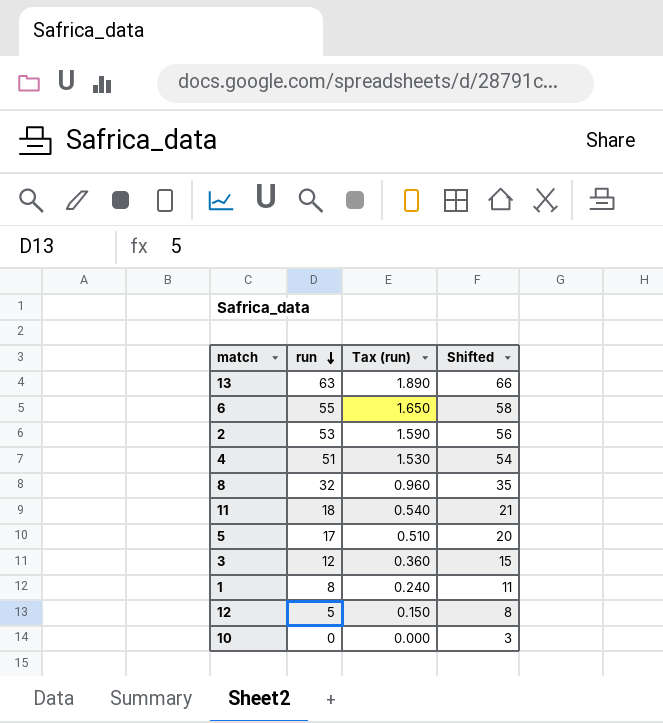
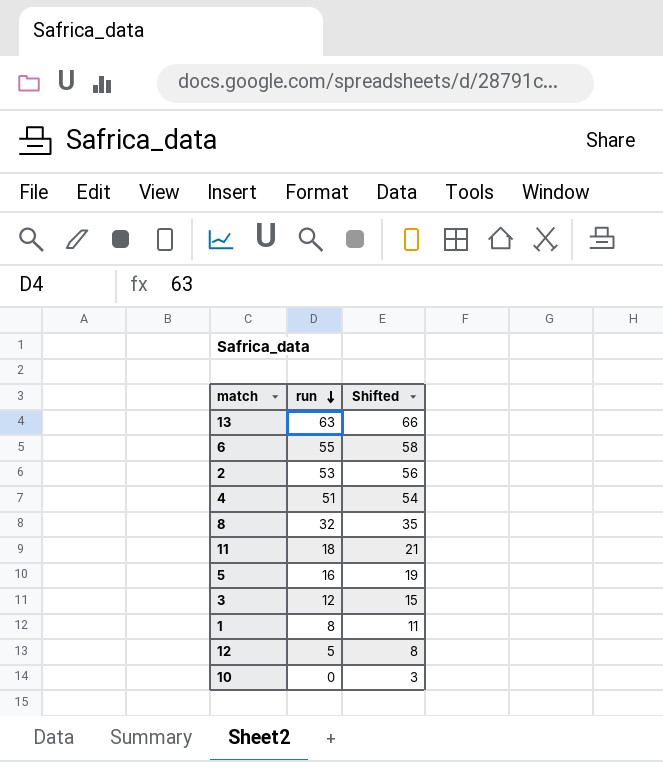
column Tax (run) | formula: [run] * 0.03 -> none
5 | run: 17 -> 16
5 | Shifted: 20 -> 19

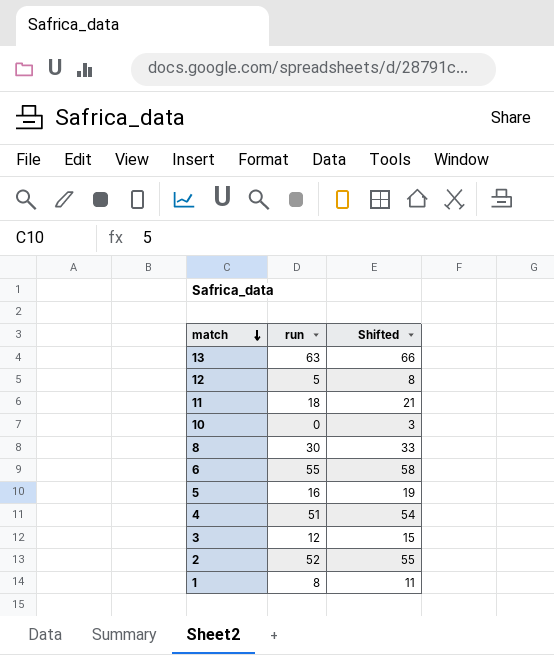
row order: run descending -> match descending
8 | run: 32 -> 30
8 | Shifted: 35 -> 33
2 | run: 53 -> 52
2 | Shifted: 56 -> 55

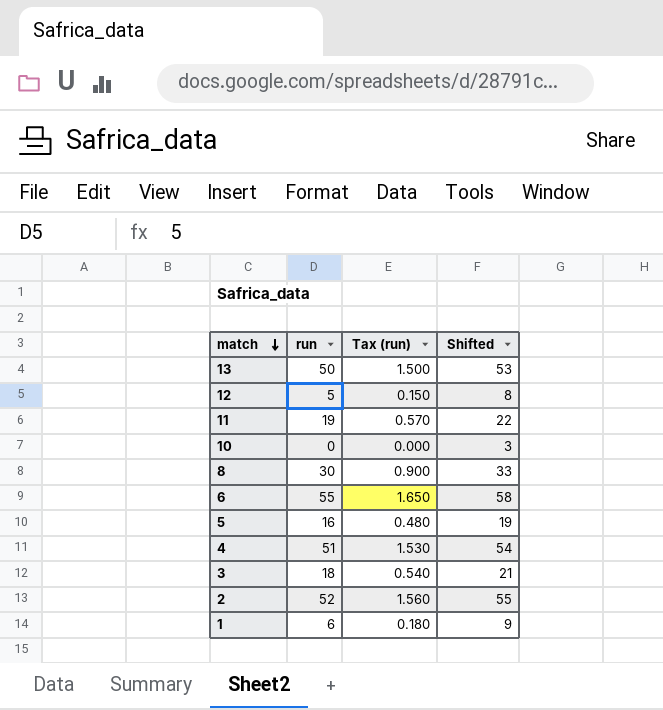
column Tax (run) | formula: none -> [run] * 0.03
13 | run: 63 -> 50
13 | Shifted: 66 -> 53
11 | run: 18 -> 19
11 | Shifted: 21 -> 22
3 | run: 12 -> 18
3 | Shifted: 15 -> 21
1 | run: 8 -> 6
1 | Shifted: 11 -> 9

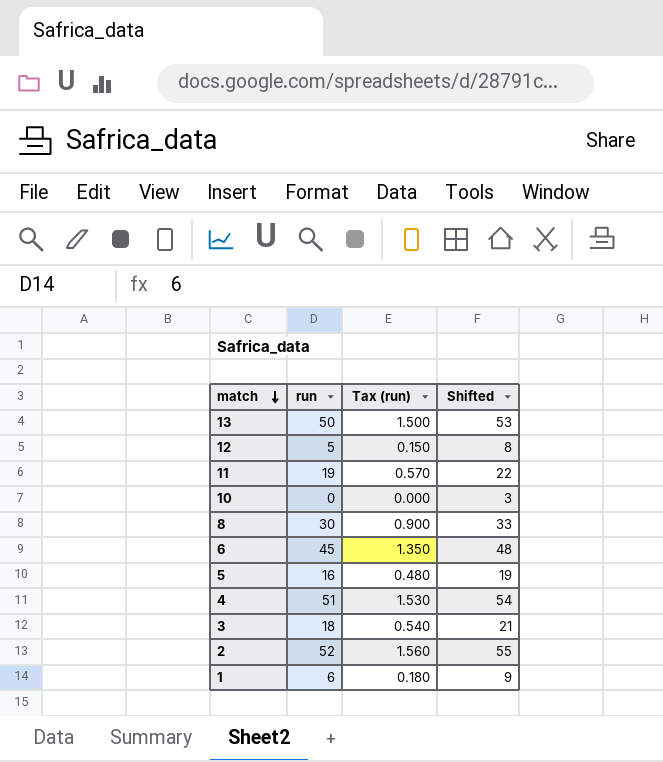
6 | run: 55 -> 45
6 | Tax (run): 1.650 -> 1.350
6 | Shifted: 58 -> 48

